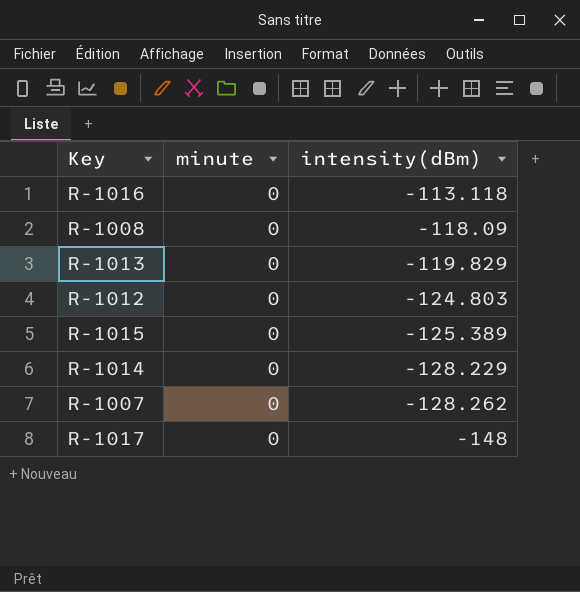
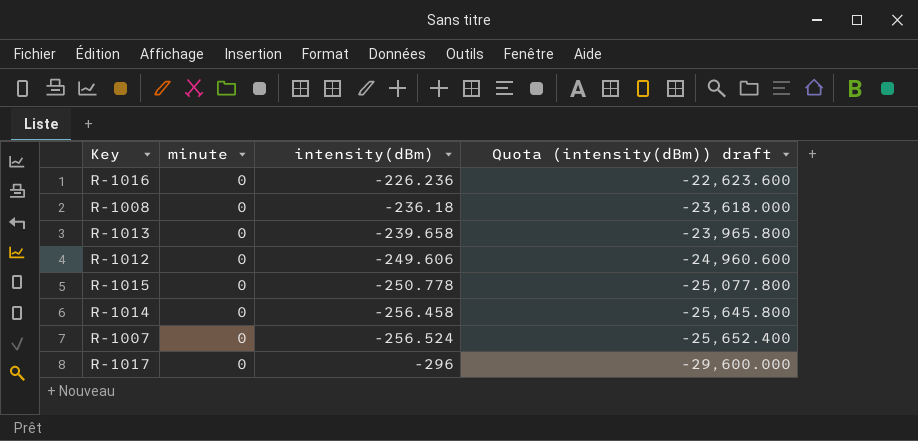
column Quota (intensity(dBm)) draft | formula: none -> [intensity(dBm)] * 100
R-1016 | intensity(dBm): -113.118 -> -226.236
R-1008 | intensity(dBm): -118.09 -> -236.18
R-1013 | intensity(dBm): -119.829 -> -239.658
R-1012 | intensity(dBm): -124.803 -> -249.606
R-1015 | intensity(dBm): -125.389 -> -250.778
R-1014 | intensity(dBm): -128.229 -> -256.458
R-1007 | intensity(dBm): -128.262 -> -256.524
R-1017 | intensity(dBm): -148 -> -296

